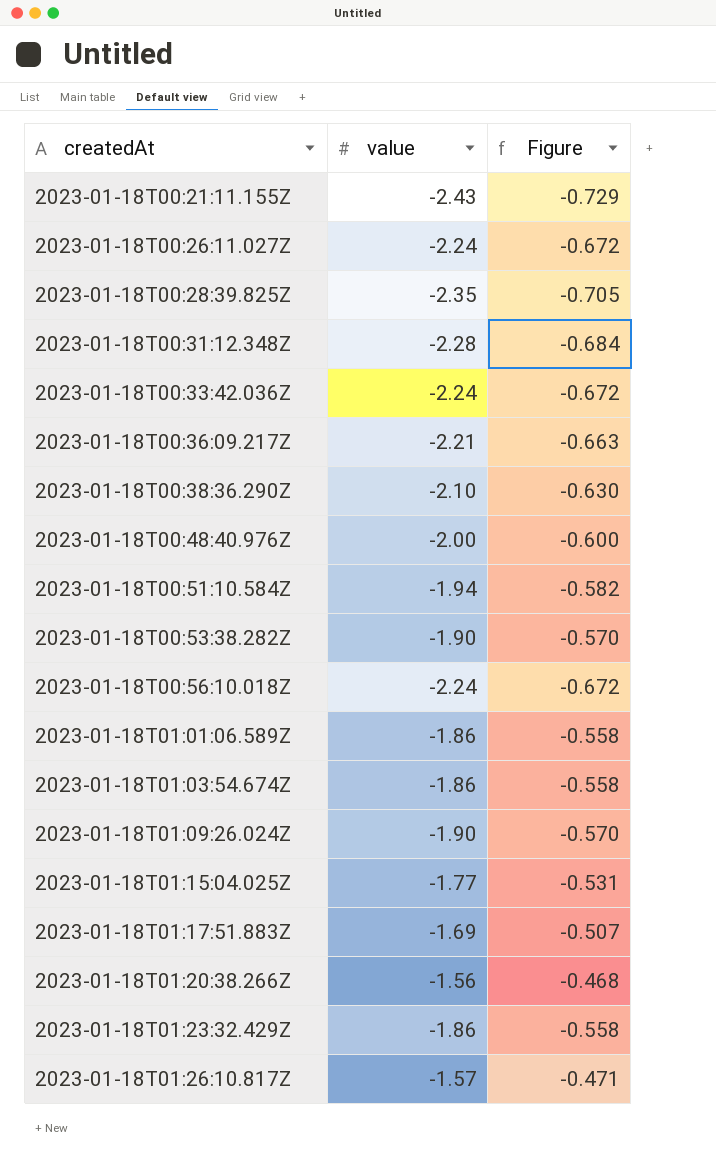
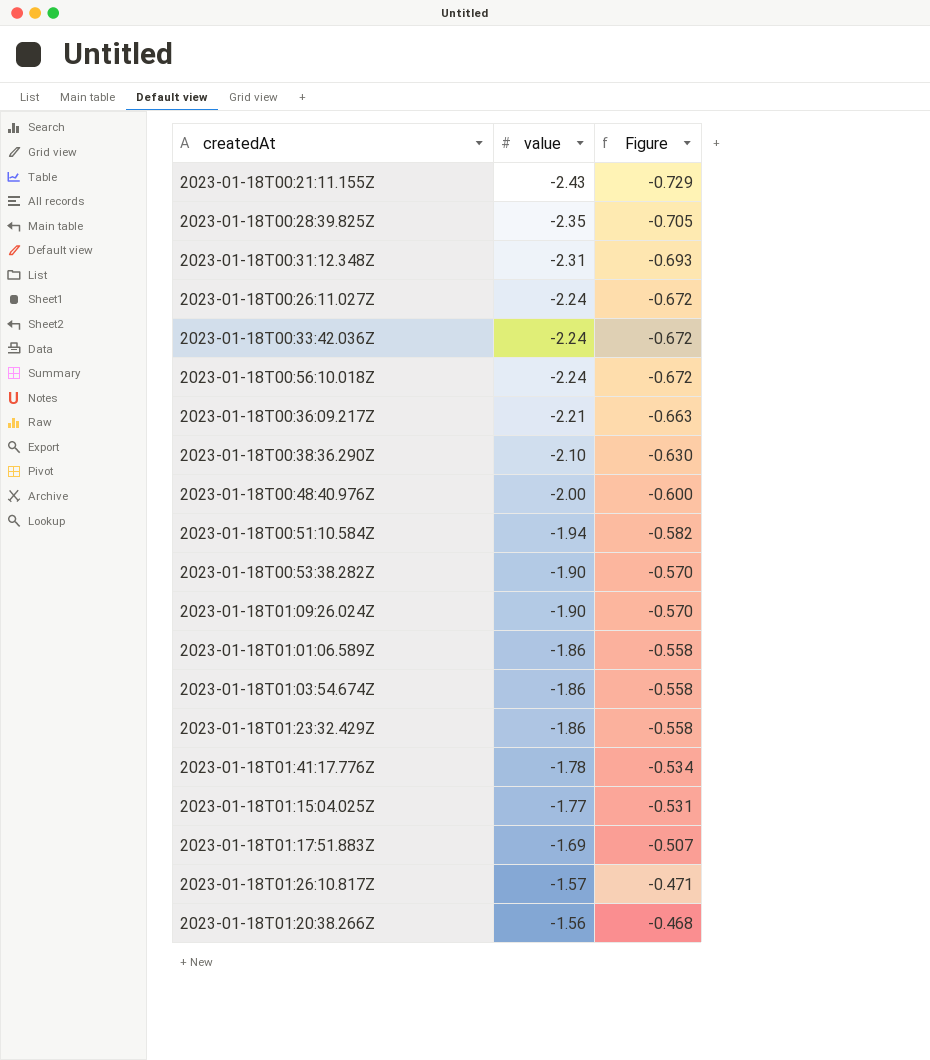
row order: createdAt ascending -> value ascending
2023-01-18T00:31:12.348Z | value: -2.28 -> -2.31
2023-01-18T00:31:12.348Z | Figure: -0.684 -> -0.693
row 2023-01-18T01:41:17.776Z: none -> -1.78 | -0.534

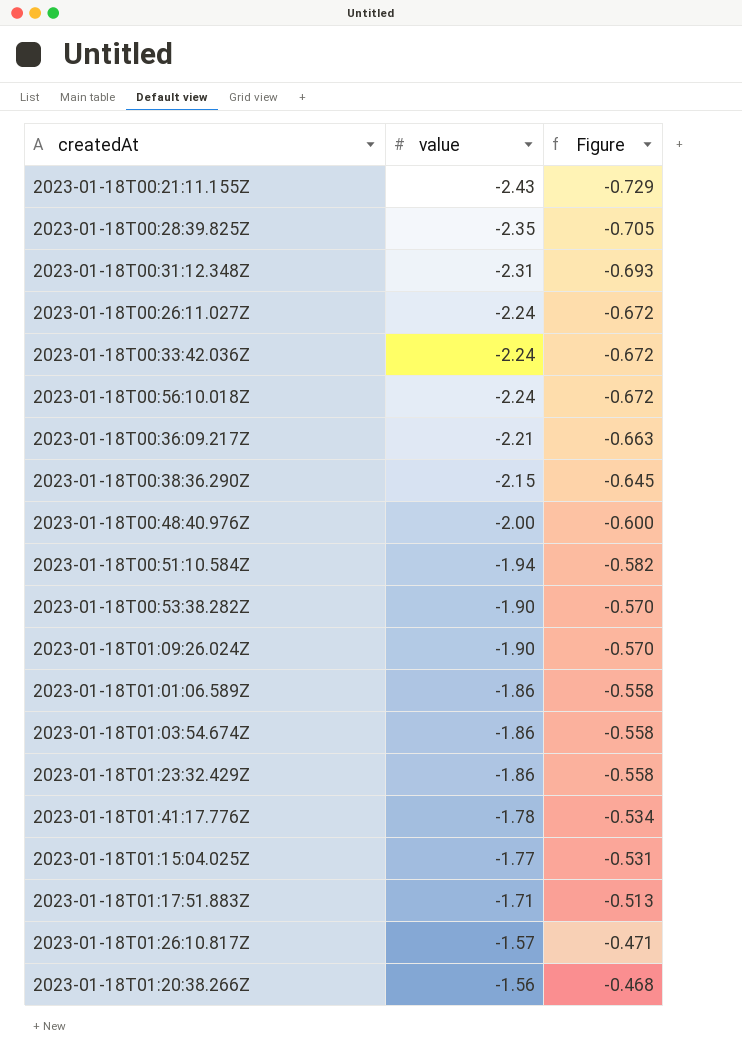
2023-01-18T00:38:36.290Z | value: -2.10 -> -2.15
2023-01-18T00:38:36.290Z | Figure: -0.630 -> -0.645
2023-01-18T01:17:51.883Z | value: -1.69 -> -1.71
2023-01-18T01:17:51.883Z | Figure: -0.507 -> -0.513

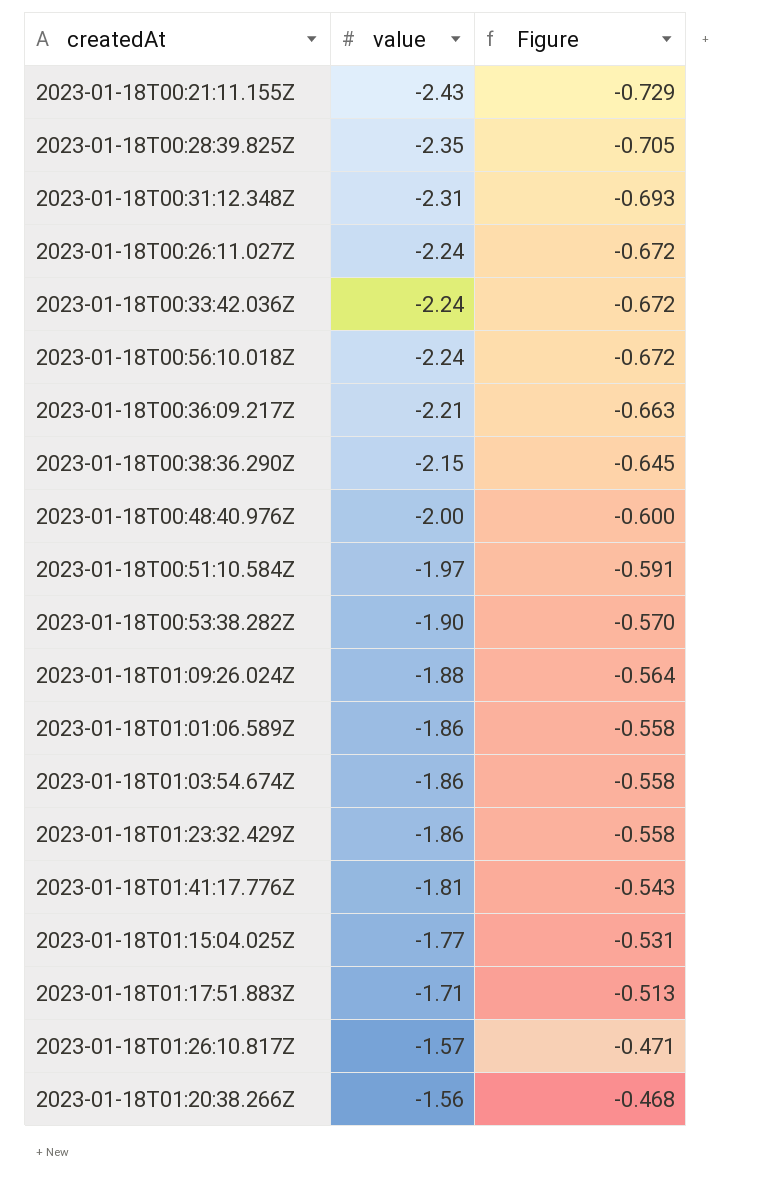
2023-01-18T00:51:10.584Z | value: -1.94 -> -1.97
2023-01-18T00:51:10.584Z | Figure: -0.582 -> -0.591
2023-01-18T01:09:26.024Z | value: -1.90 -> -1.88
2023-01-18T01:09:26.024Z | Figure: -0.570 -> -0.564
2023-01-18T01:41:17.776Z | value: -1.78 -> -1.81
2023-01-18T01:41:17.776Z | Figure: -0.534 -> -0.543

